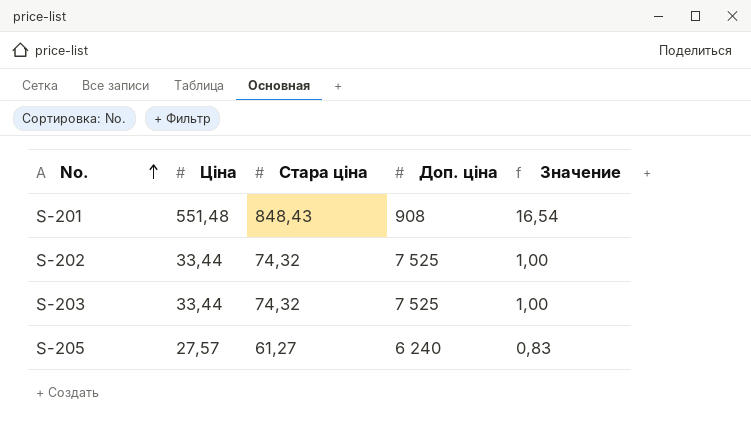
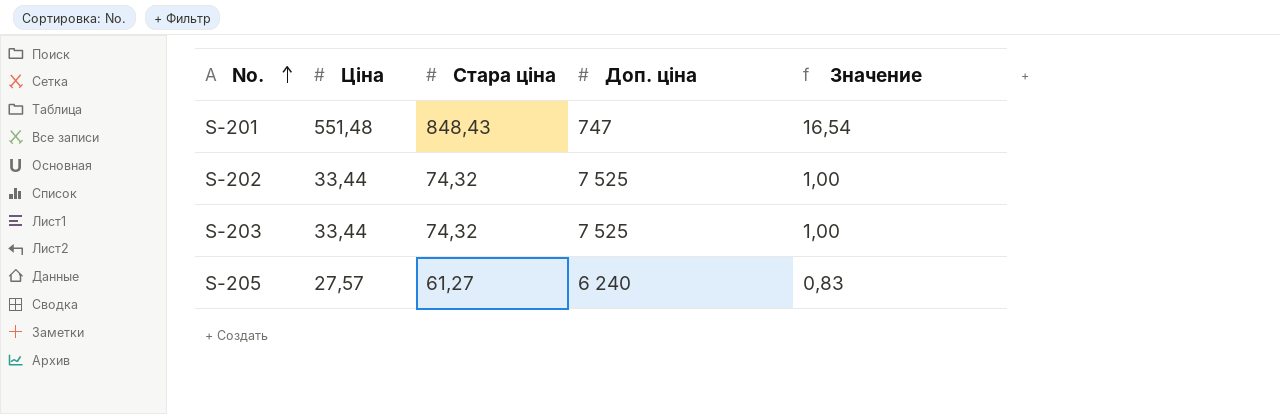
S-201 | Доп. ціна: 908 -> 747

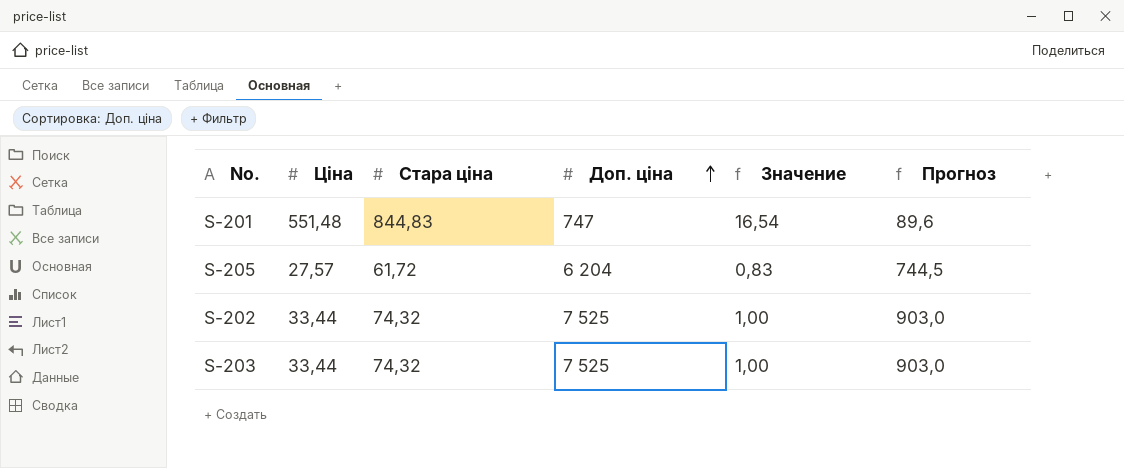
row order: No. ascending -> Доп. ціна ascending
column Прогноз | formula: none -> [Доп. ціна] * 0,12
S-201 | Стара ціна: 848,43 -> 844,83
S-205 | Стара ціна: 61,27 -> 61,72
S-205 | Доп. ціна: 6 240 -> 6 204

